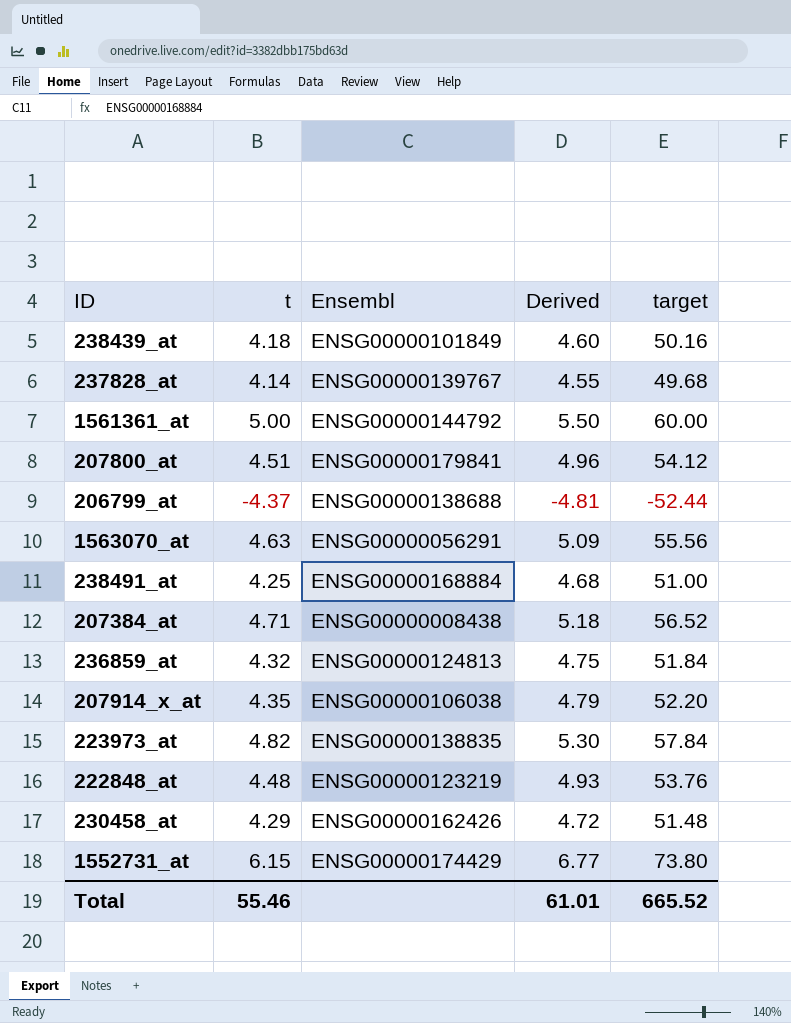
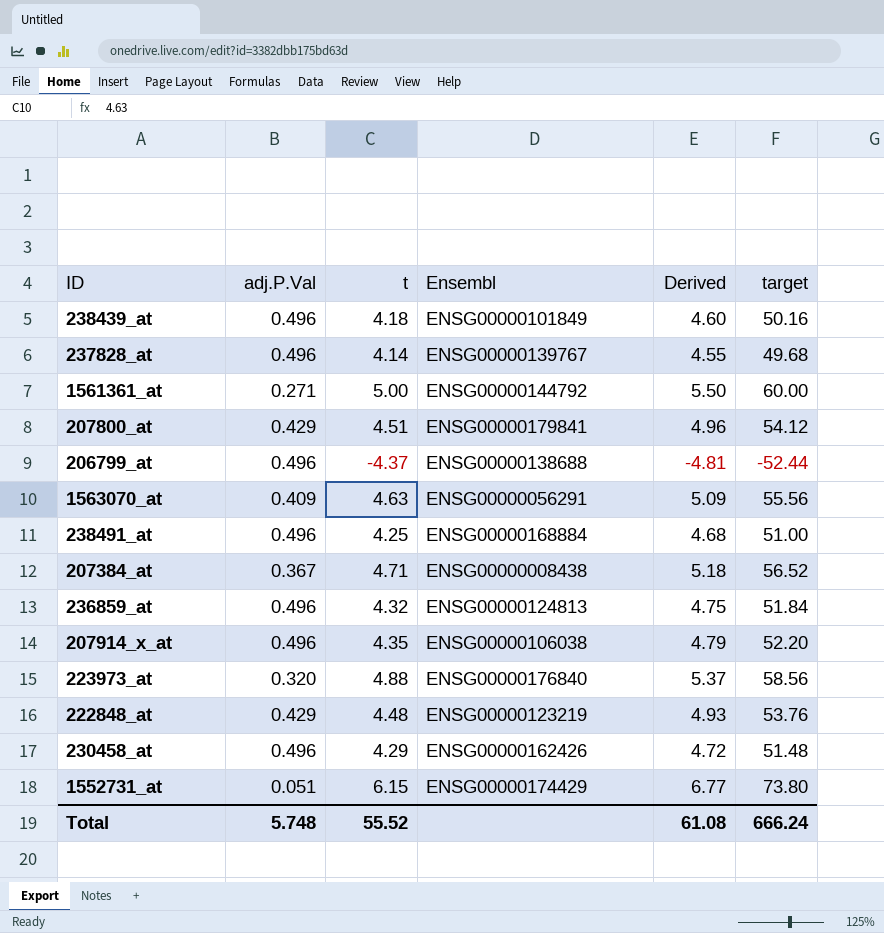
column adj.P.Val | position: none -> 2
223973_at | t: 4.82 -> 4.88
223973_at | Ensembl: ENSG00000138835 -> ENSG00000176840
223973_at | Derived: 5.30 -> 5.37
223973_at | target: 57.84 -> 58.56
Total | t: 55.46 -> 55.52
Total | Derived: 61.01 -> 61.08
Total | target: 665.52 -> 666.24

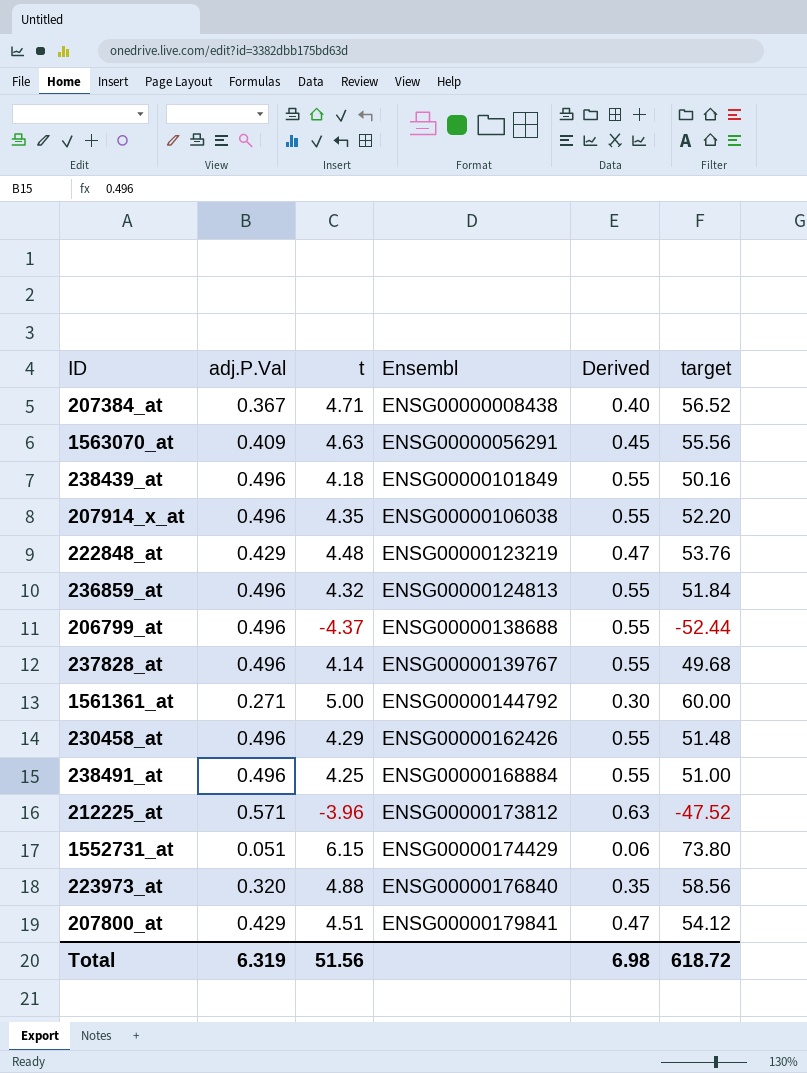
row order: none -> Ensembl ascending
column Derived | formula: [t] * 1.1 -> [adj.P.Val] * 1.1
row 212225_at: none -> 0.571 | -3.96 | ENSG00000173812 | 0.63 | -47.52
Total | adj.P.Val: 5.748 -> 6.319
Total | t: 55.52 -> 51.56
Total | Derived: 61.08 -> 6.98
Total | target: 666.24 -> 618.72

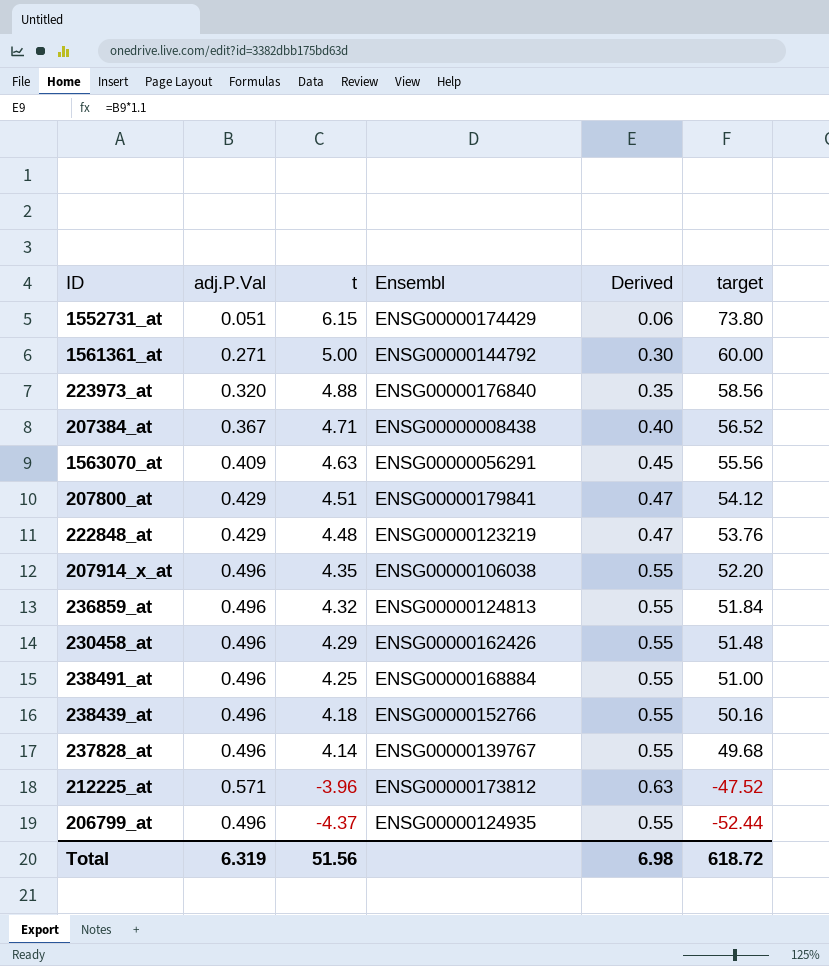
row order: Ensembl ascending -> t descending
238439_at | Ensembl: ENSG00000101849 -> ENSG00000152766
206799_at | Ensembl: ENSG00000138688 -> ENSG00000124935

